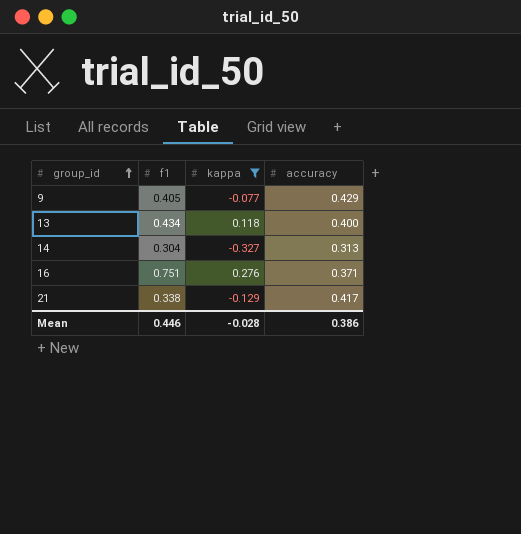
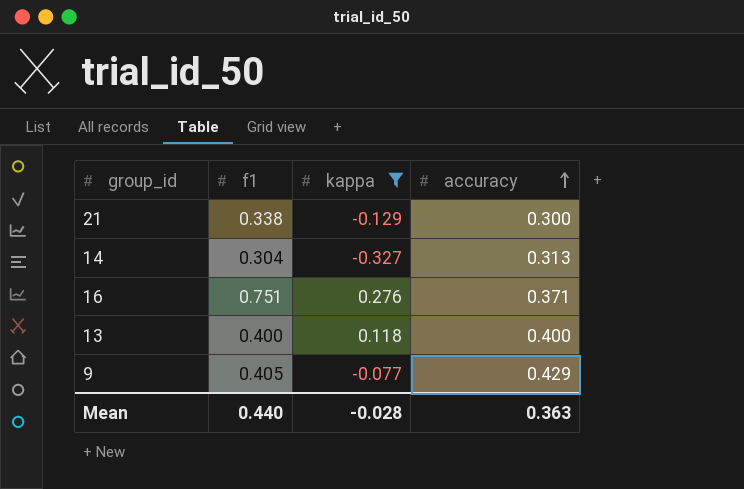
row order: group_id ascending -> accuracy ascending
21 | accuracy: 0.417 -> 0.300
13 | f1: 0.434 -> 0.400
Mean | f1: 0.446 -> 0.440
Mean | accuracy: 0.386 -> 0.363

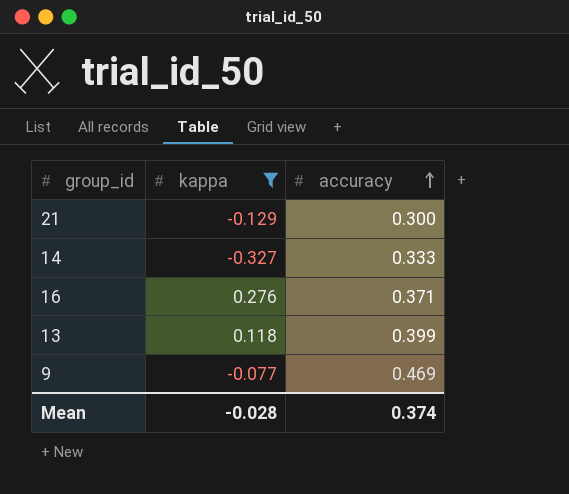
column f1 | position: 2 -> none
14 | accuracy: 0.313 -> 0.333
13 | accuracy: 0.400 -> 0.399
9 | accuracy: 0.429 -> 0.469
Mean | accuracy: 0.363 -> 0.374

